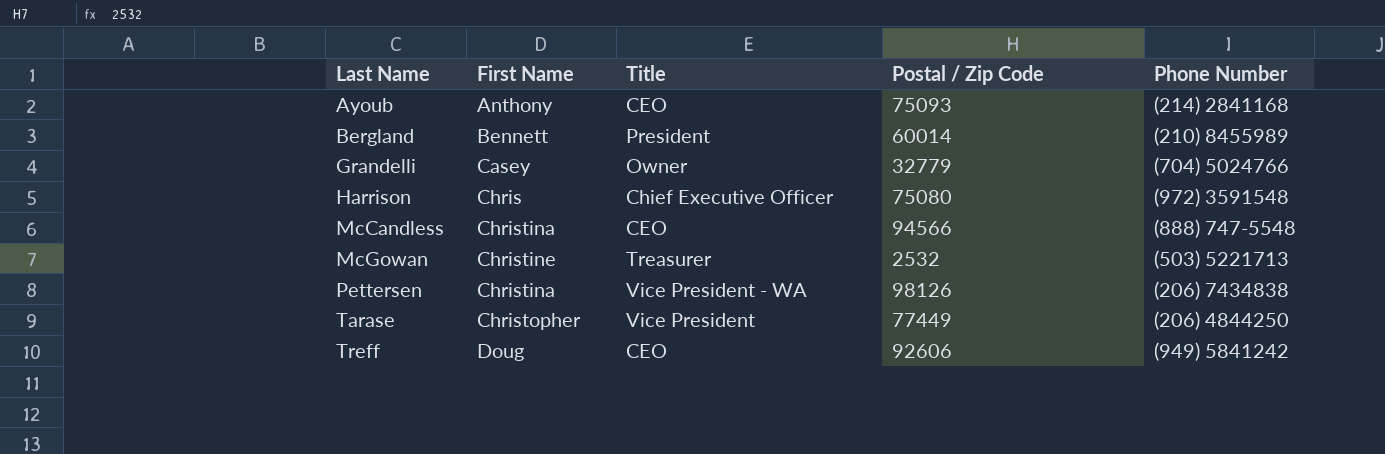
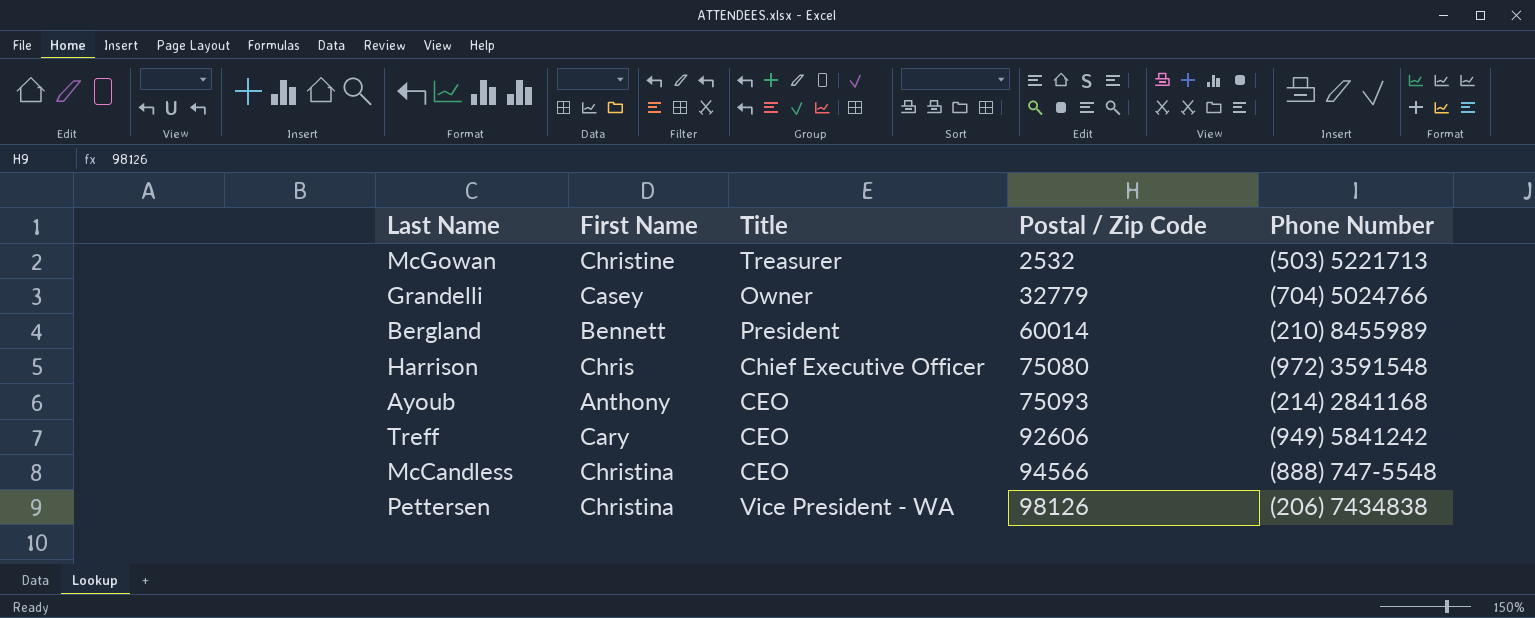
row order: Last Name ascending -> Postal / Zip Code ascending
row Tarase: Christopher | Vice President | 77449 | (206) 4844250 -> none
Treff | First Name: Doug -> Cary

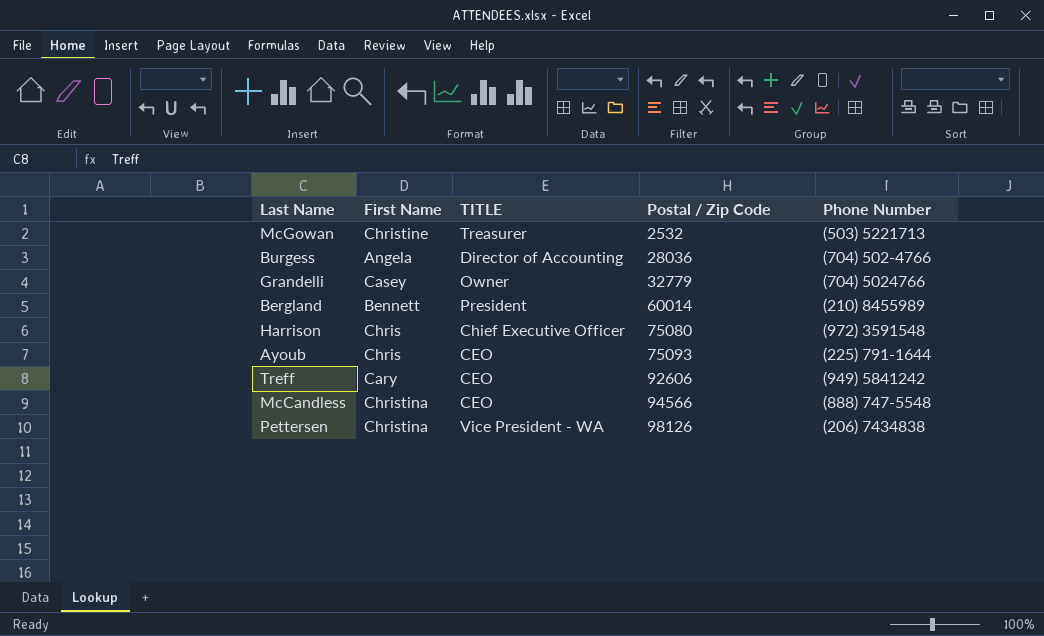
column name: Title -> TITLE
row Burgess: none -> Angela | Director of Accounting | 28036 | (704) 502-4766
Ayoub | First Name: Anthony -> Chris
Ayoub | Phone Number: (214) 2841168 -> (225) 791-1644

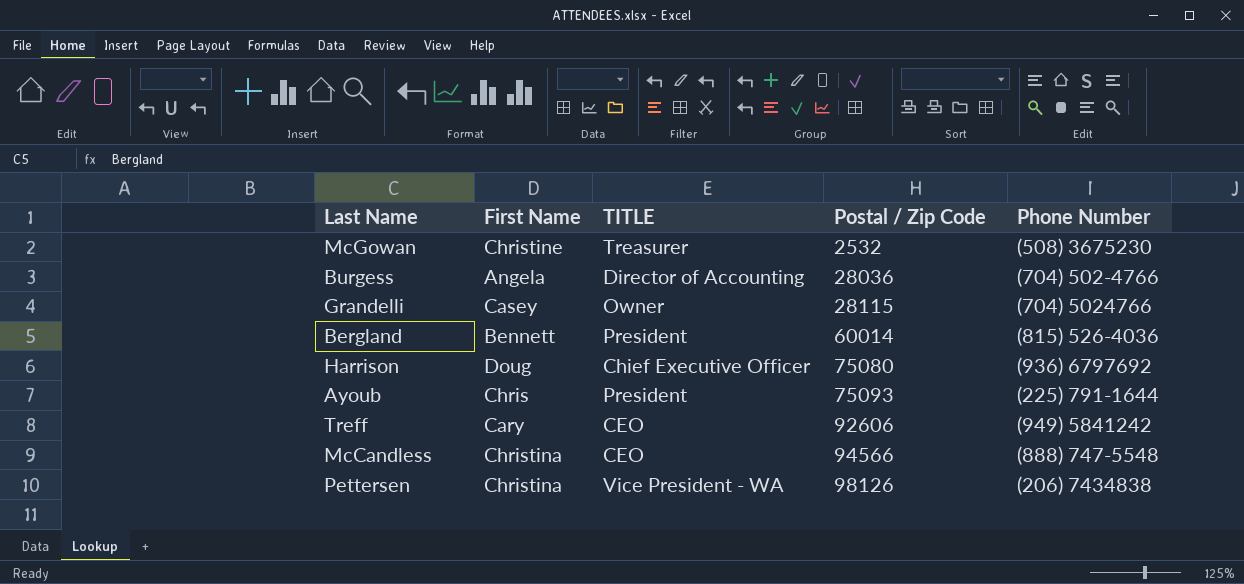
McGowan | Phone Number: (503) 5221713 -> (508) 3675230
Grandelli | Postal / Zip Code: 32779 -> 28115
Bergland | Phone Number: (210) 8455989 -> (815) 526-4036
Harrison | First Name: Chris -> Doug
Harrison | Phone Number: (972) 3591548 -> (936) 6797692
Ayoub | TITLE: CEO -> President

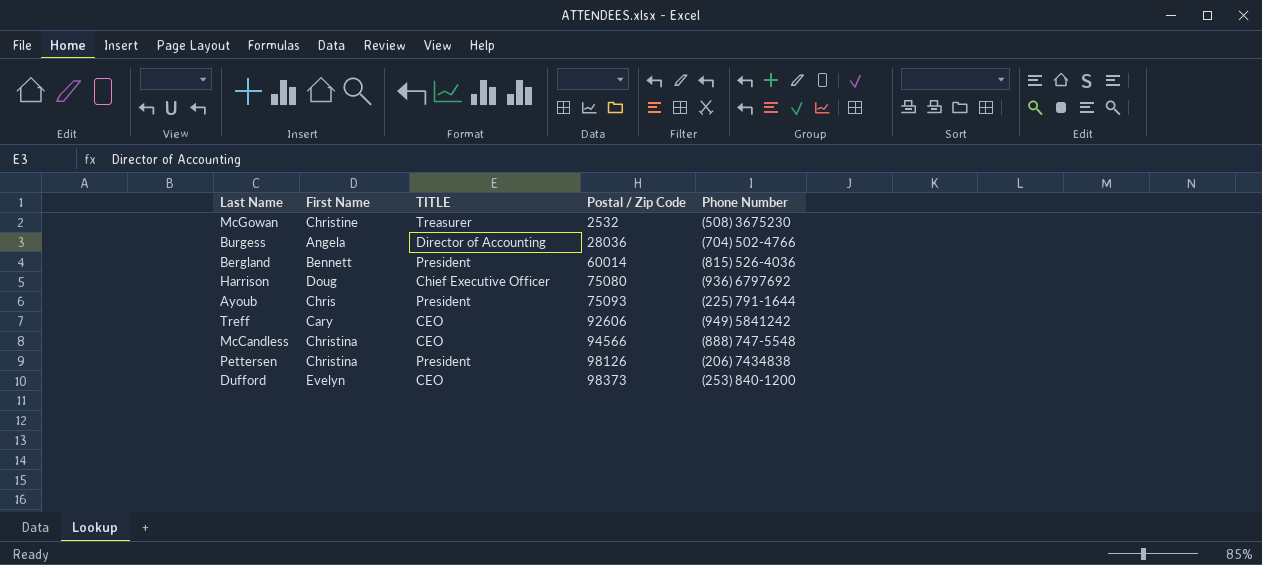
row Grandelli: Casey | Owner | 28115 | (704) 5024766 -> none
Pettersen | TITLE: Vice President - WA -> President
row Dufford: none -> Evelyn | CEO | 98373 | (253) 840-1200

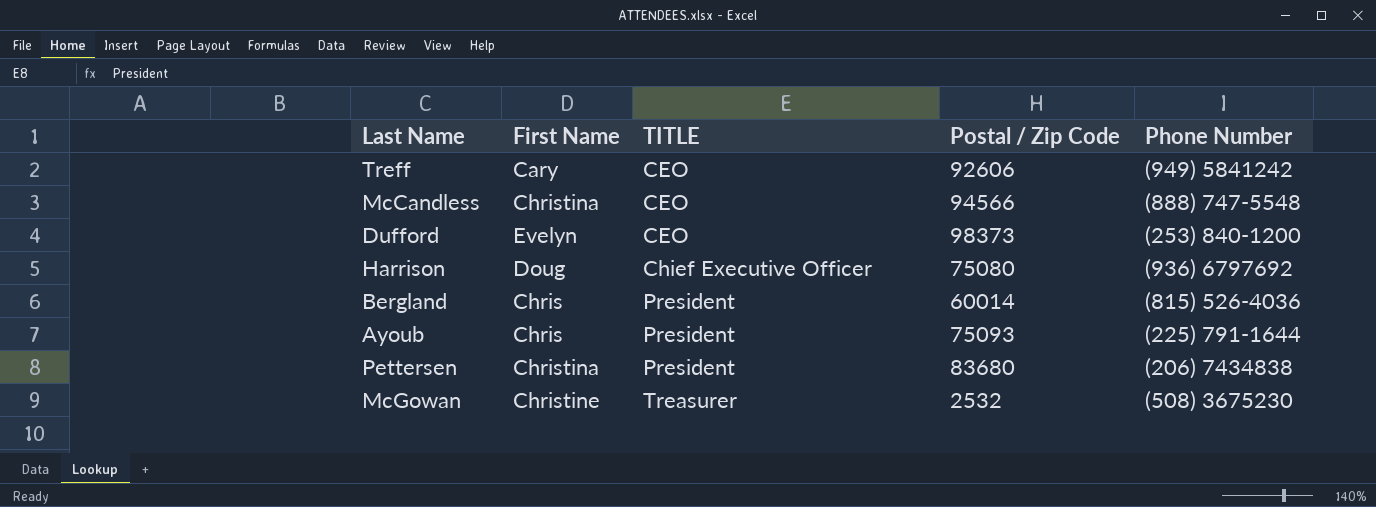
row order: Postal / Zip Code ascending -> TITLE ascending
row Burgess: Angela | Director of Accounting | 28036 | (704) 502-4766 -> none
Bergland | First Name: Bennett -> Chris
Pettersen | Postal / Zip Code: 98126 -> 83680

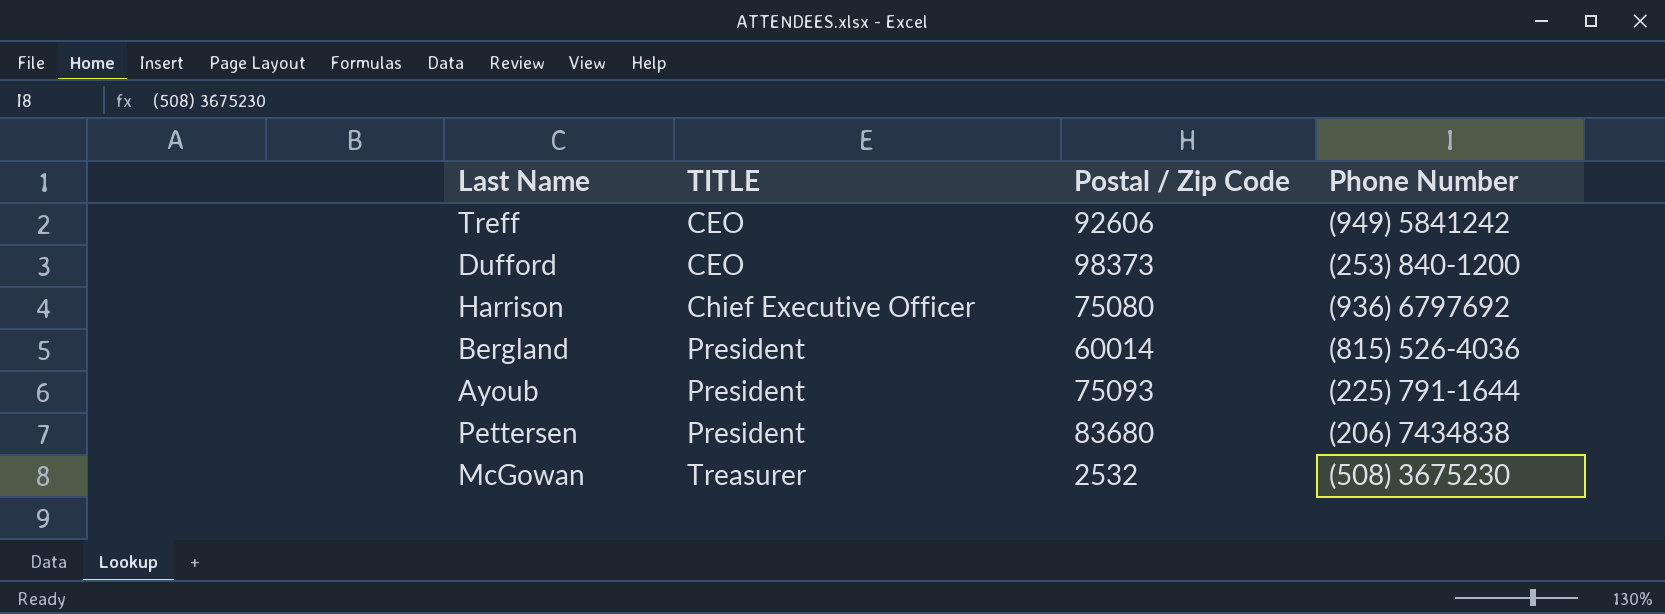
column First Name | position: 2 -> none
row McCandless: Christina | CEO | 94566 | (888) 747-5548 -> none

